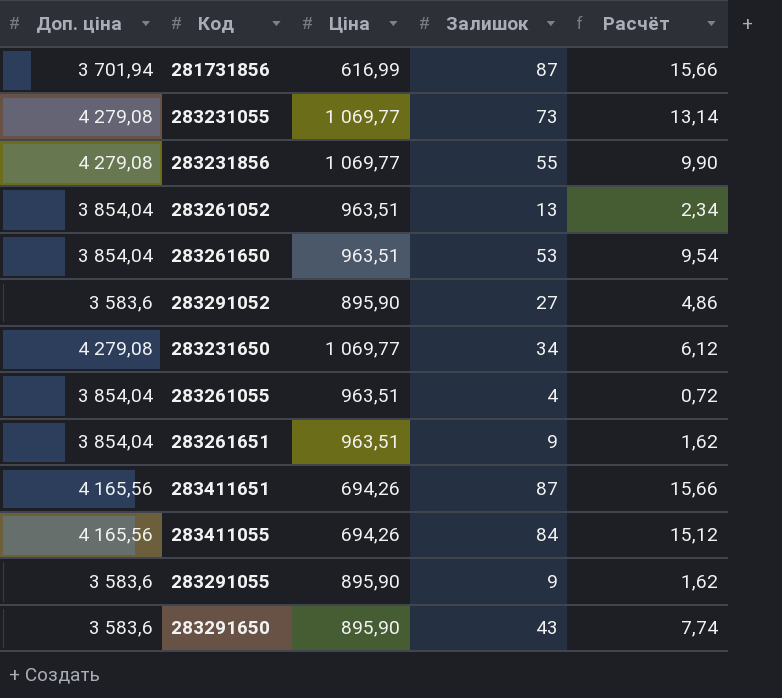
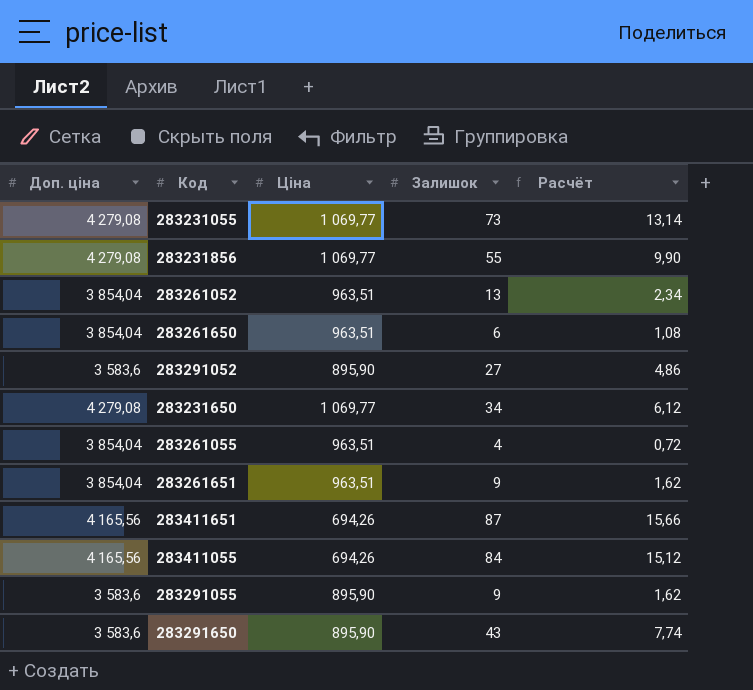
row 281731856: 3 701,94 | 616,99 | 87 | 15,66 -> none
283261650 | Залишок: 53 -> 6
283261650 | Расчёт: 9,54 -> 1,08

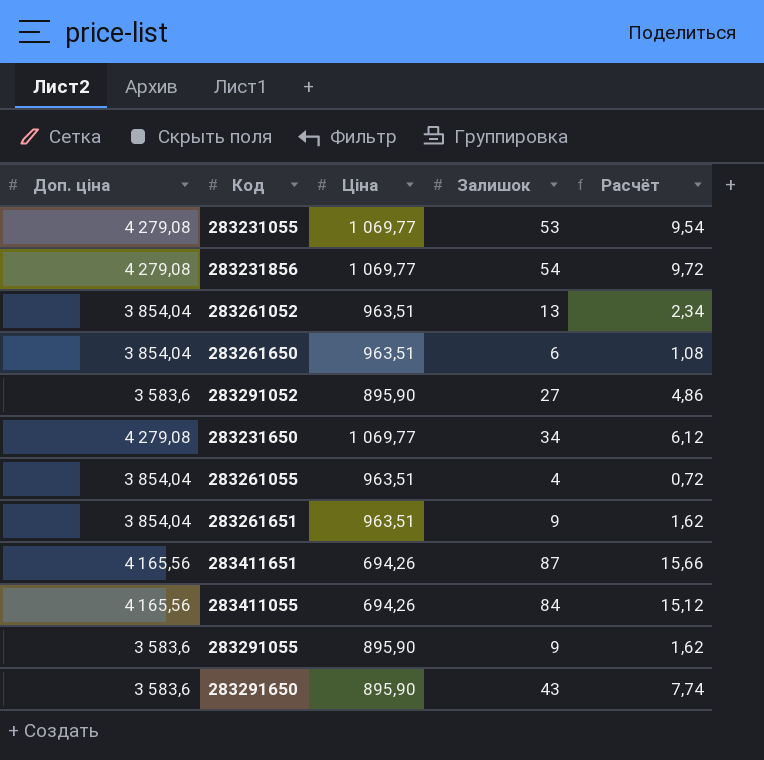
283231055 | Залишок: 73 -> 53
283231055 | Расчёт: 13,14 -> 9,54
283231856 | Залишок: 55 -> 54
283231856 | Расчёт: 9,90 -> 9,72

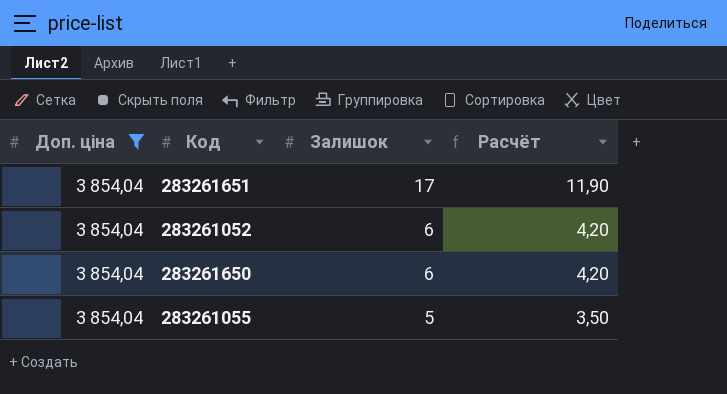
filter: none -> Доп. ціна = 3 854,04
row order: none -> Залишок descending
column Ціна | position: 3 -> none
column Расчёт | formula: [Залишок] * 0,18 -> [Залишок] * 0,7
283261651 | Залишок: 9 -> 17
283261052 | Залишок: 13 -> 6
283261055 | Залишок: 4 -> 5

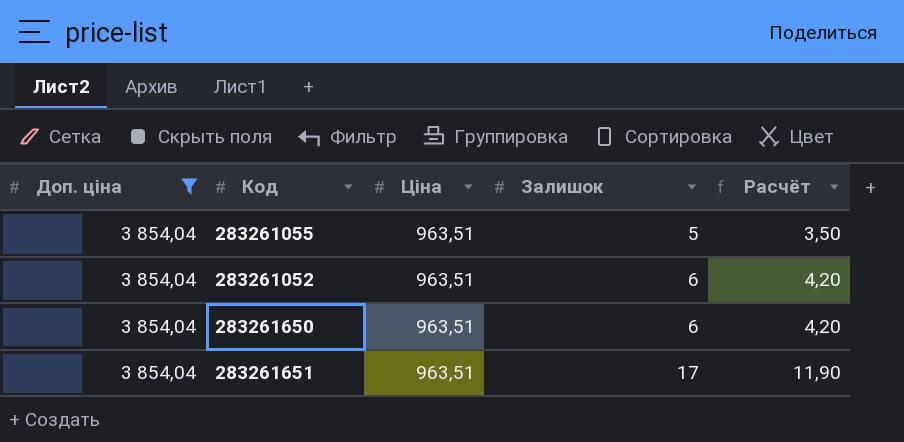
row order: Залишок descending -> Залишок ascending
column Ціна | position: none -> 3

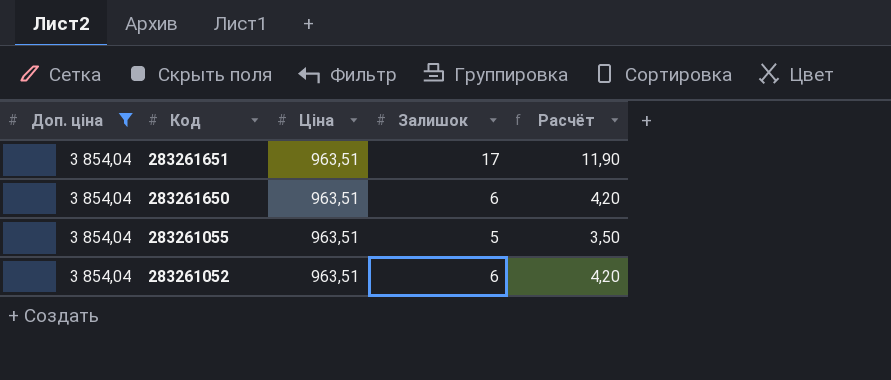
row order: Залишок ascending -> Код descending

